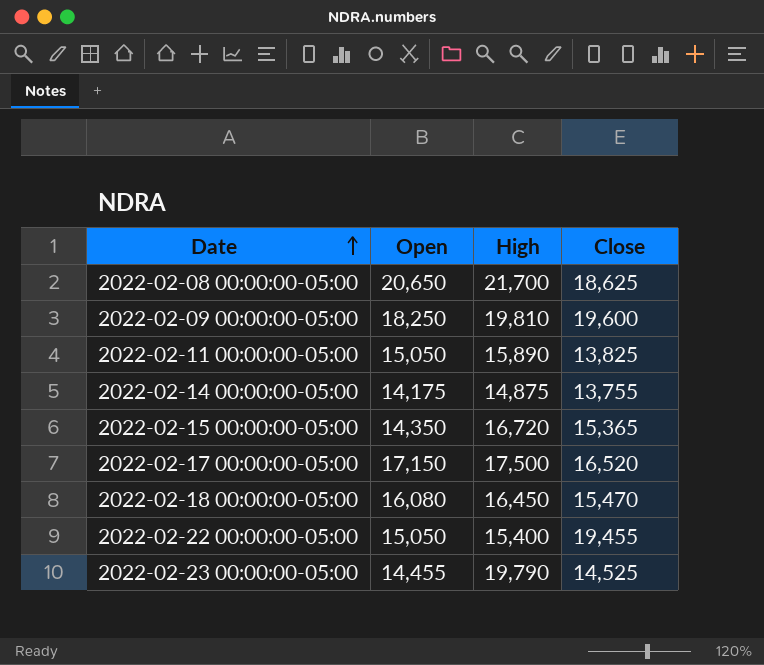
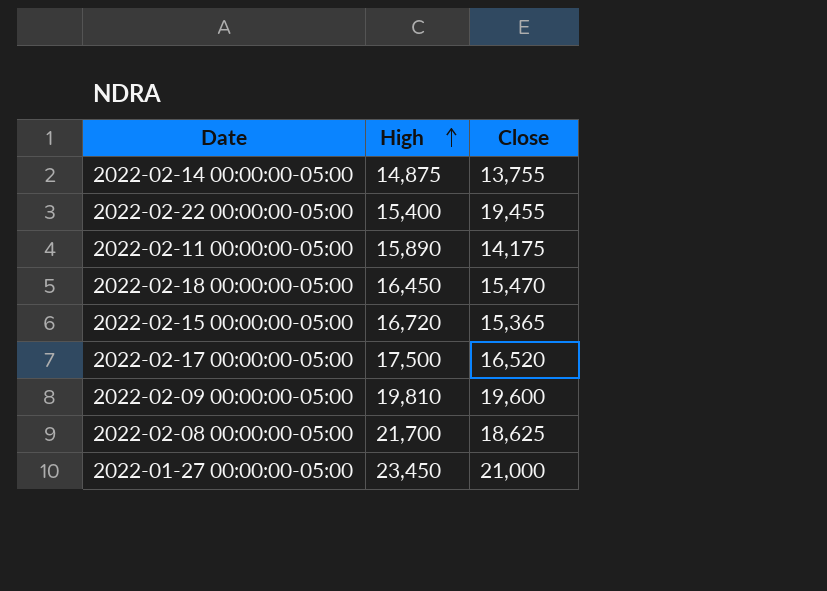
row order: Date ascending -> High ascending
column Open | position: 2 -> none
row 2022-02-23 00:00:00-05:00: 14,455 | 19,790 | 14,525 -> none
2022-02-11 00:00:00-05:00 | Close: 13,825 -> 14,175
row 2022-01-27 00:00:00-05:00: none -> 23,450 | 21,000

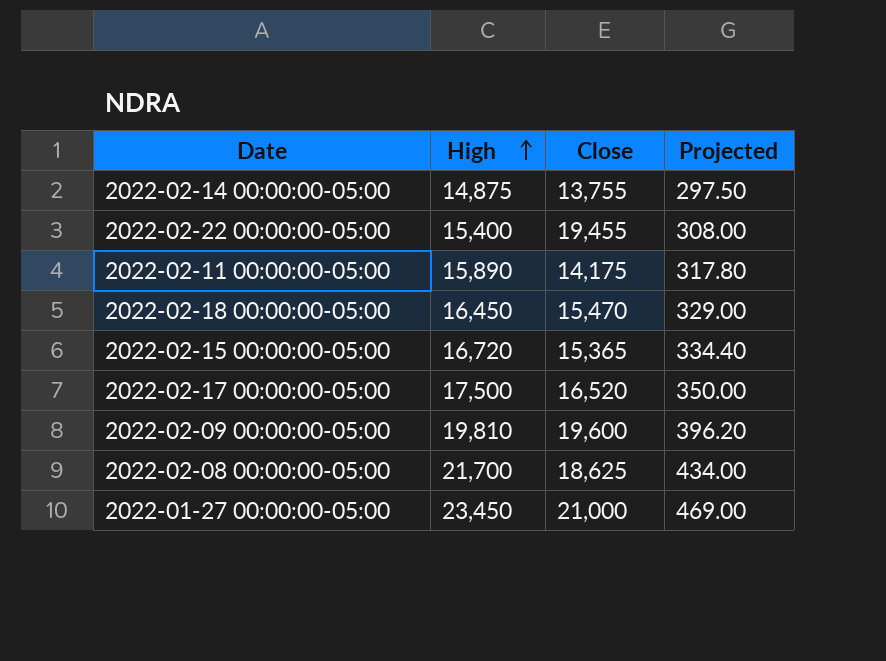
column Projected | formula: none -> [High] * 0.02

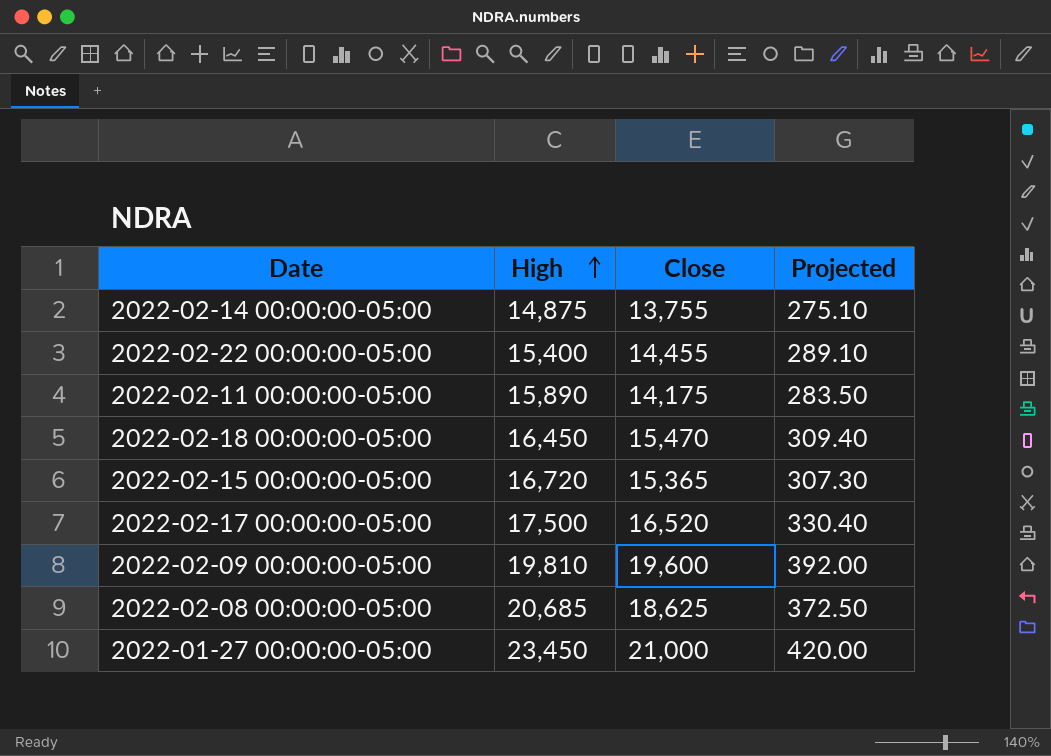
column Projected | formula: [High] * 0.02 -> [Close] * 0.02
2022-02-22 00:00:00-05:00 | Close: 19,455 -> 14,455
2022-02-08 00:00:00-05:00 | High: 21,700 -> 20,685

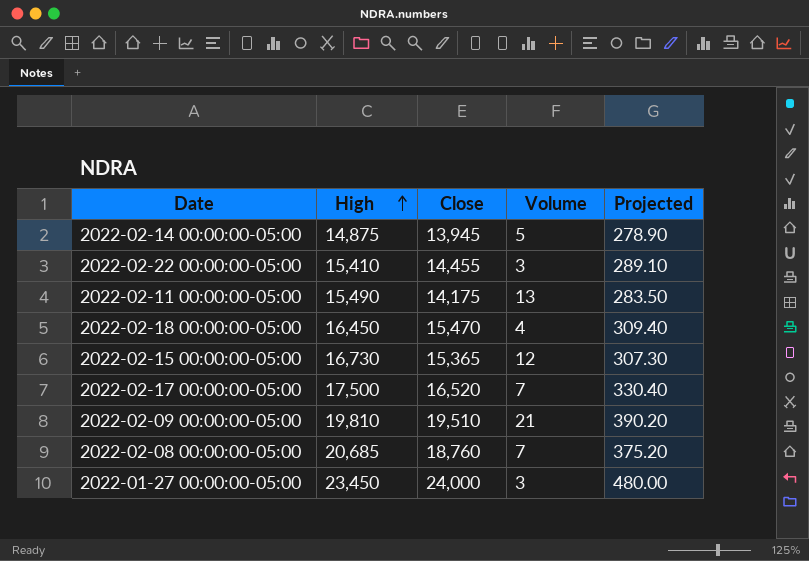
column Volume | position: none -> 4
2022-02-14 00:00:00-05:00 | Close: 13,755 -> 13,945
2022-02-14 00:00:00-05:00 | Projected: 275.10 -> 278.90
2022-02-22 00:00:00-05:00 | High: 15,400 -> 15,410
2022-02-11 00:00:00-05:00 | High: 15,890 -> 15,490
2022-02-15 00:00:00-05:00 | High: 16,720 -> 16,730
2022-02-09 00:00:00-05:00 | Close: 19,600 -> 19,510
2022-02-09 00:00:00-05:00 | Projected: 392.00 -> 390.20
2022-02-08 00:00:00-05:00 | Close: 18,625 -> 18,760
2022-02-08 00:00:00-05:00 | Projected: 372.50 -> 375.20
2022-01-27 00:00:00-05:00 | Close: 21,000 -> 24,000
2022-01-27 00:00:00-05:00 | Projected: 420.00 -> 480.00

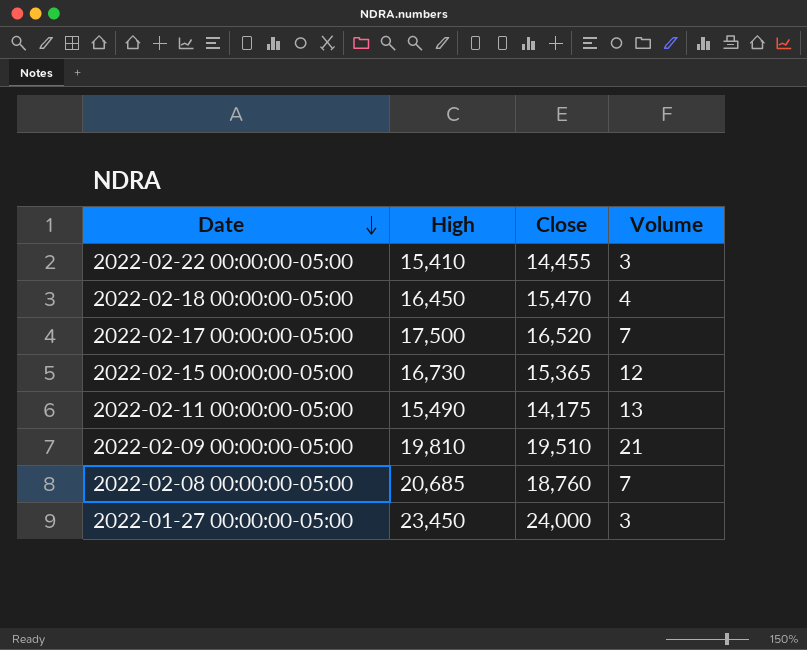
row order: High ascending -> Date descending
column Projected | formula: [Close] * 0.02 -> none
row 2022-02-14 00:00:00-05:00: 14,875 | 13,945 | 5 | 278.90 -> none

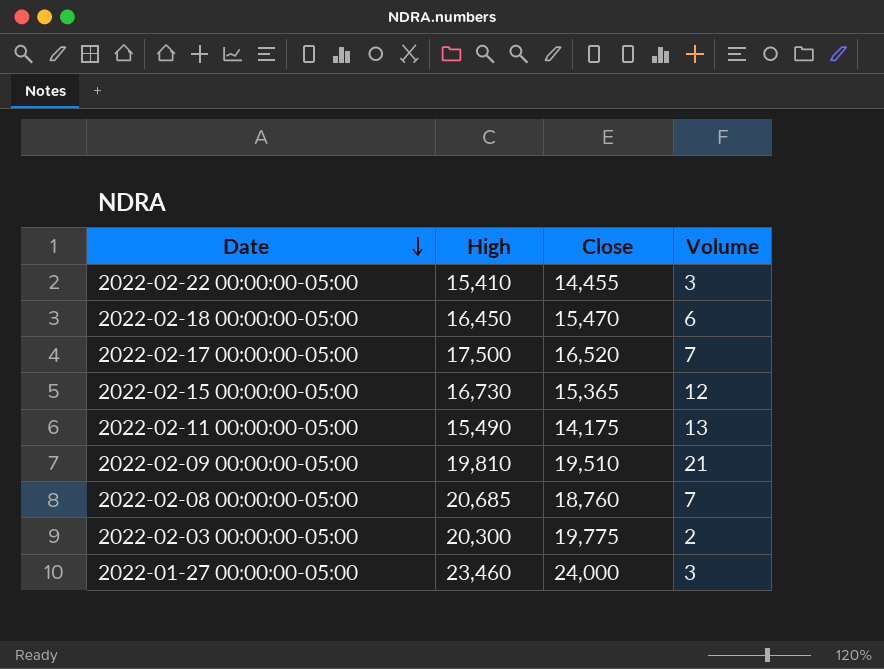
2022-02-18 00:00:00-05:00 | Volume: 4 -> 6
row 2022-02-03 00:00:00-05:00: none -> 20,300 | 19,775 | 2
2022-01-27 00:00:00-05:00 | High: 23,450 -> 23,460

